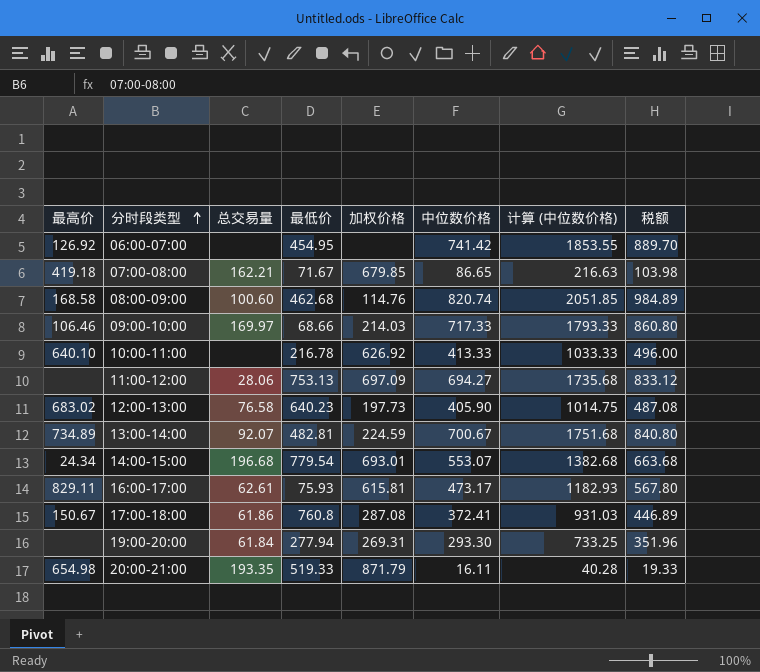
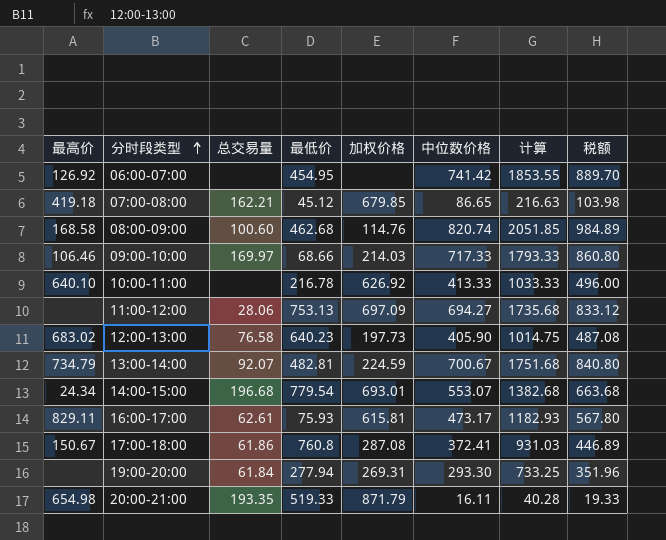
column name: 计算 (中位数价格) -> 计算
07:00-08:00 | 最低价: 71.67 -> 45.12
13:00-14:00 | 最高价: 734.89 -> 734.79

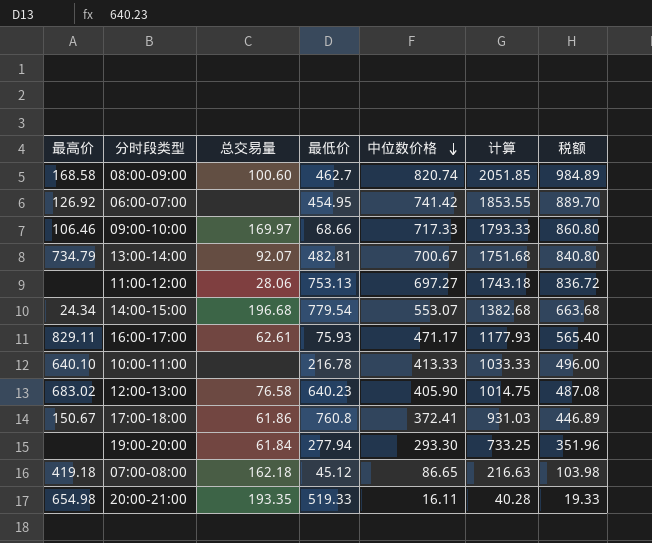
row order: 分时段类型 ascending -> 中位数价格 descending
column 加权价格 | position: 5 -> none
08:00-09:00 | 最低价: 462.68 -> 462.7
11:00-12:00 | 中位数价格: 694.27 -> 697.27
11:00-12:00 | 计算: 1735.68 -> 1743.18
11:00-12:00 | 税额: 833.12 -> 836.72
16:00-17:00 | 中位数价格: 473.17 -> 471.17
16:00-17:00 | 计算: 1182.93 -> 1177.93
16:00-17:00 | 税额: 567.80 -> 565.40
07:00-08:00 | 总交易量: 162.21 -> 162.18

